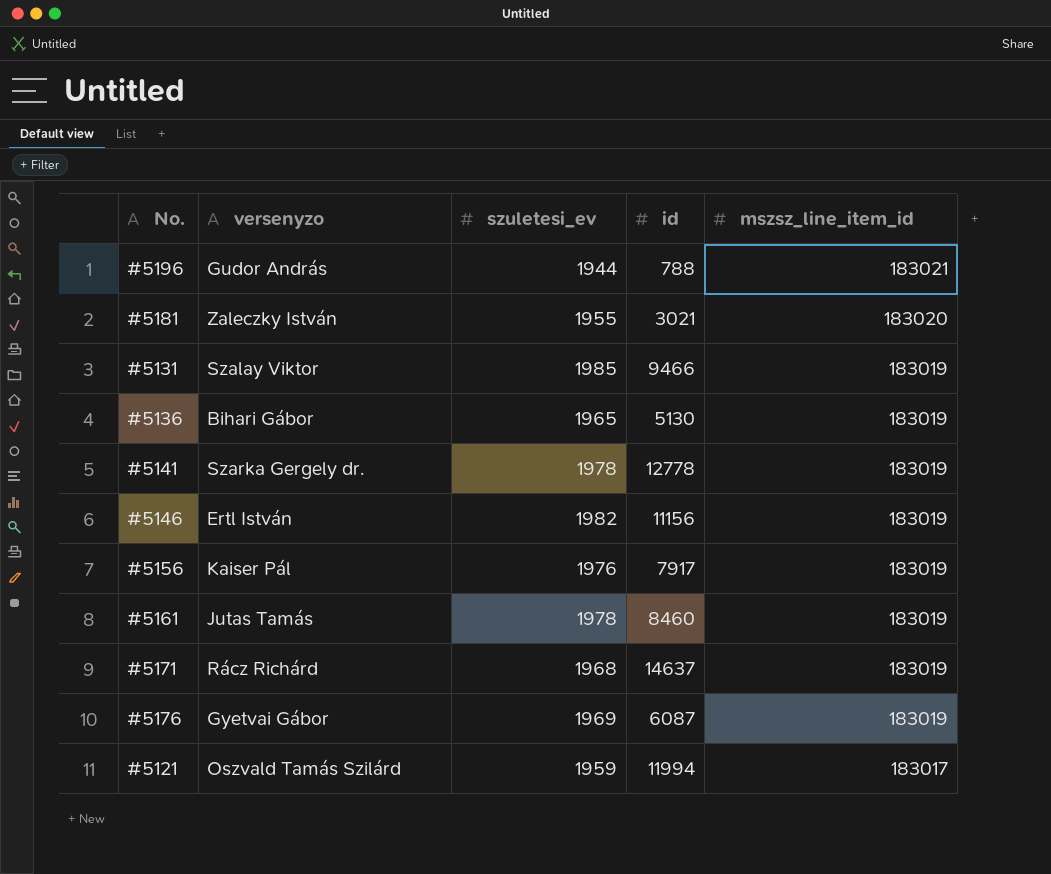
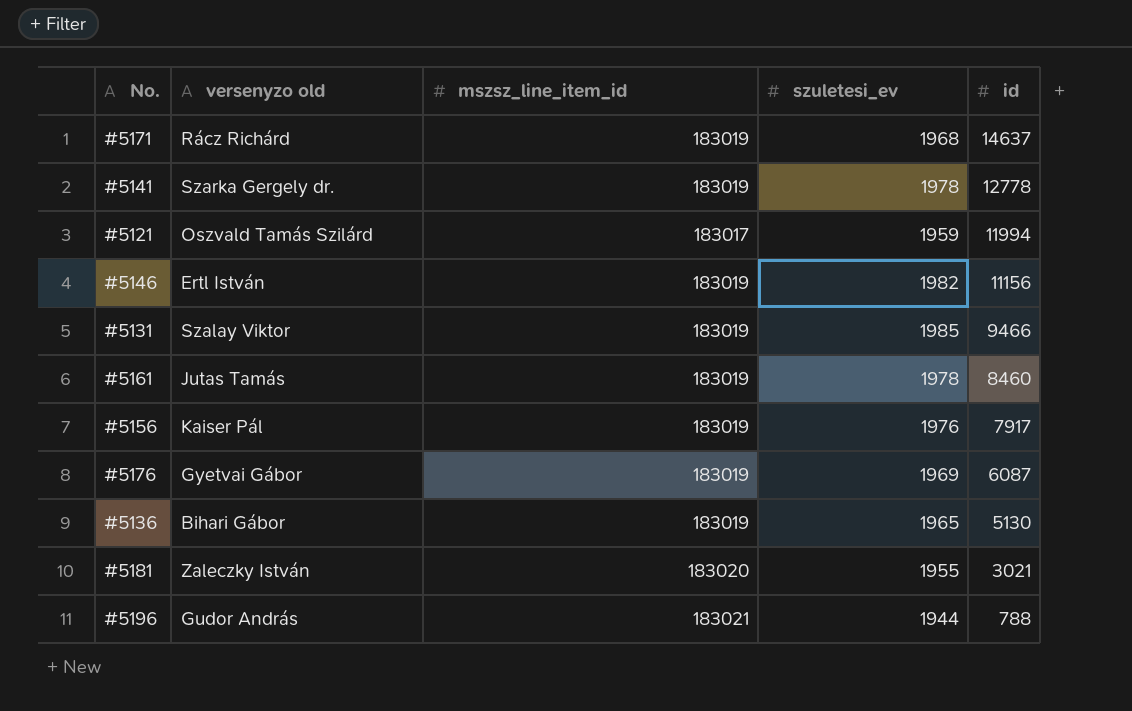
row order: mszsz_line_item_id descending -> id descending
column name: versenyzo -> versenyzo old
column mszsz_line_item_id | position: 5 -> 3

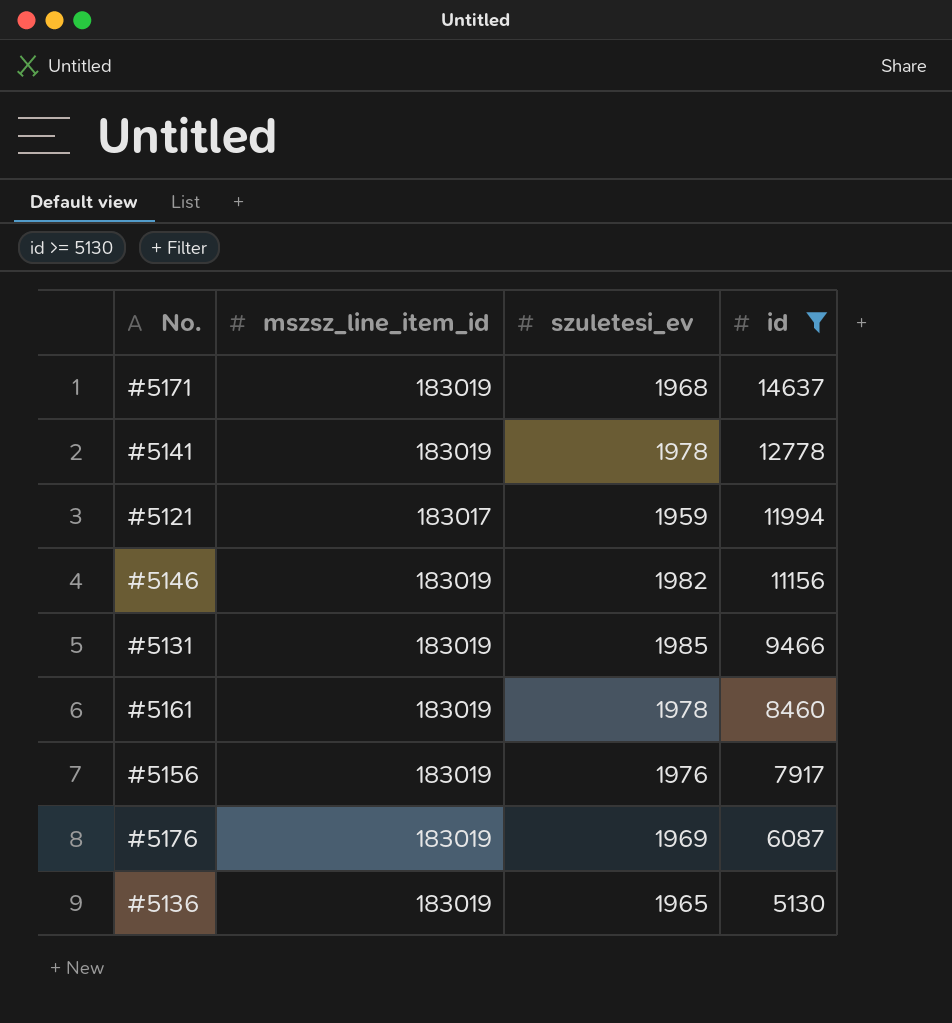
filter: none -> id >= 5130
column versenyzo old | position: 2 -> none

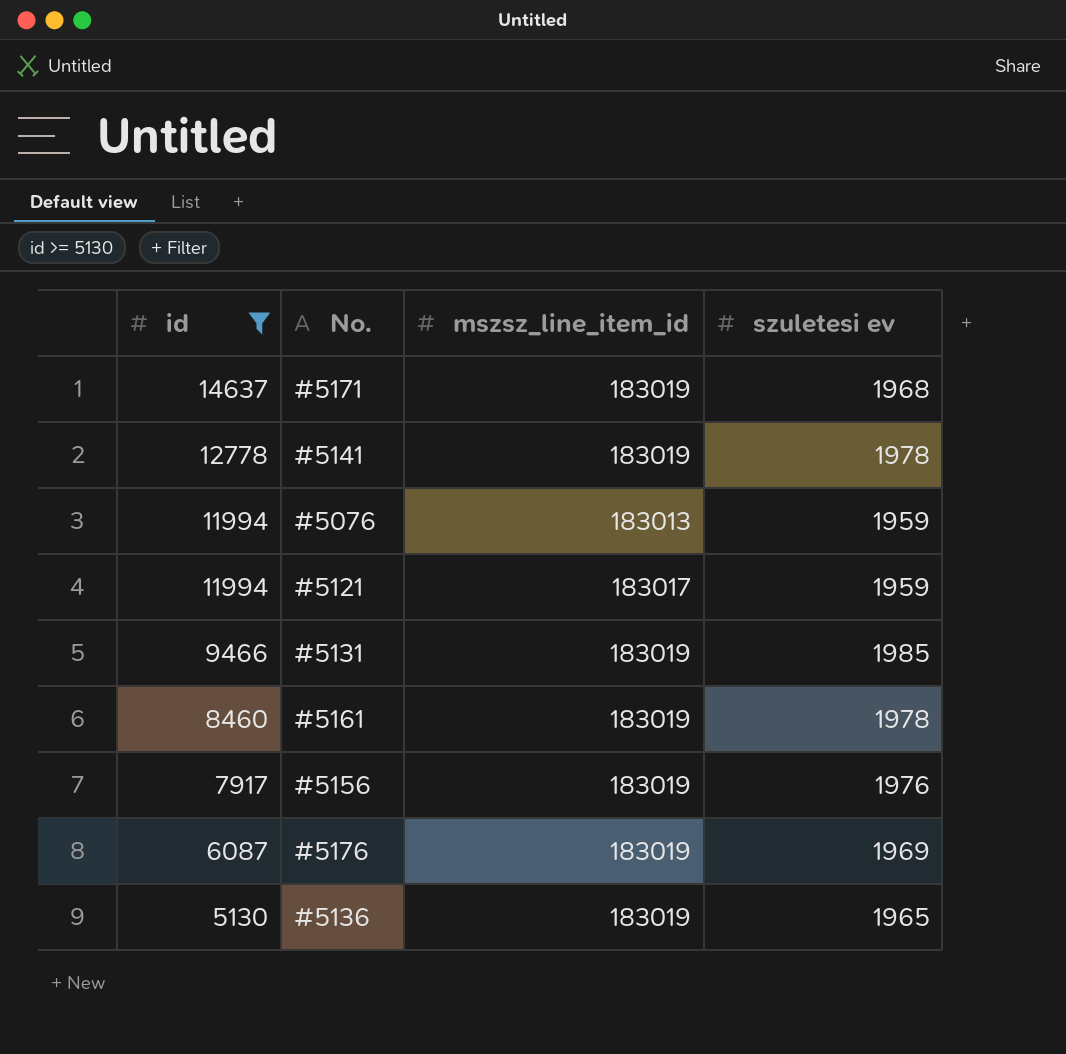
column id | position: 4 -> 1
column name: szuletesi_ev -> szuletesi ev
row #5146: 183019 | 1982 | 11156 -> none
row #5076: none -> 11994 | 183013 | 1959

